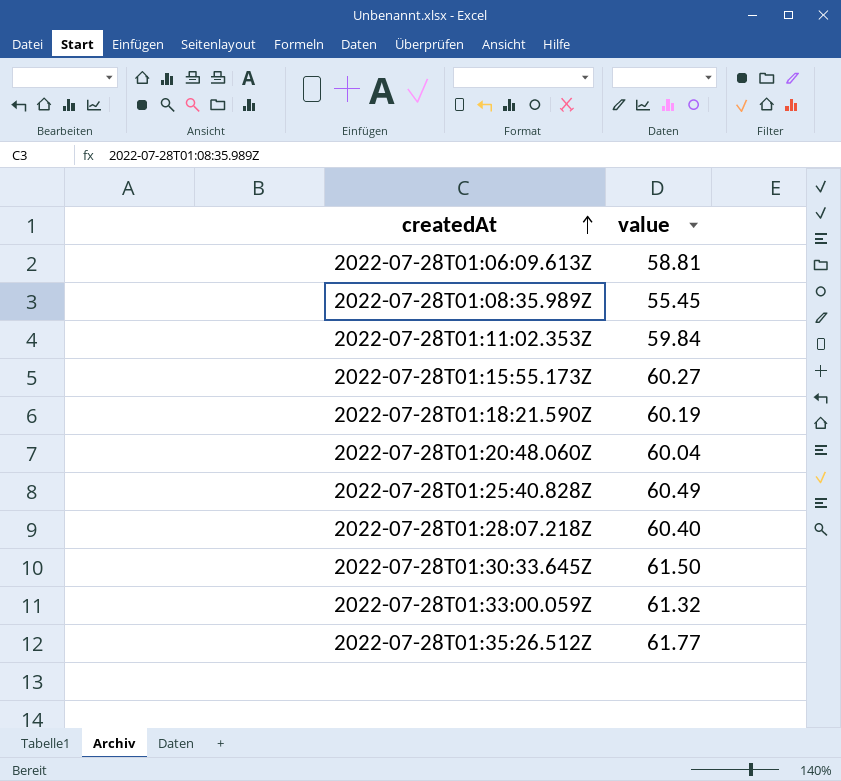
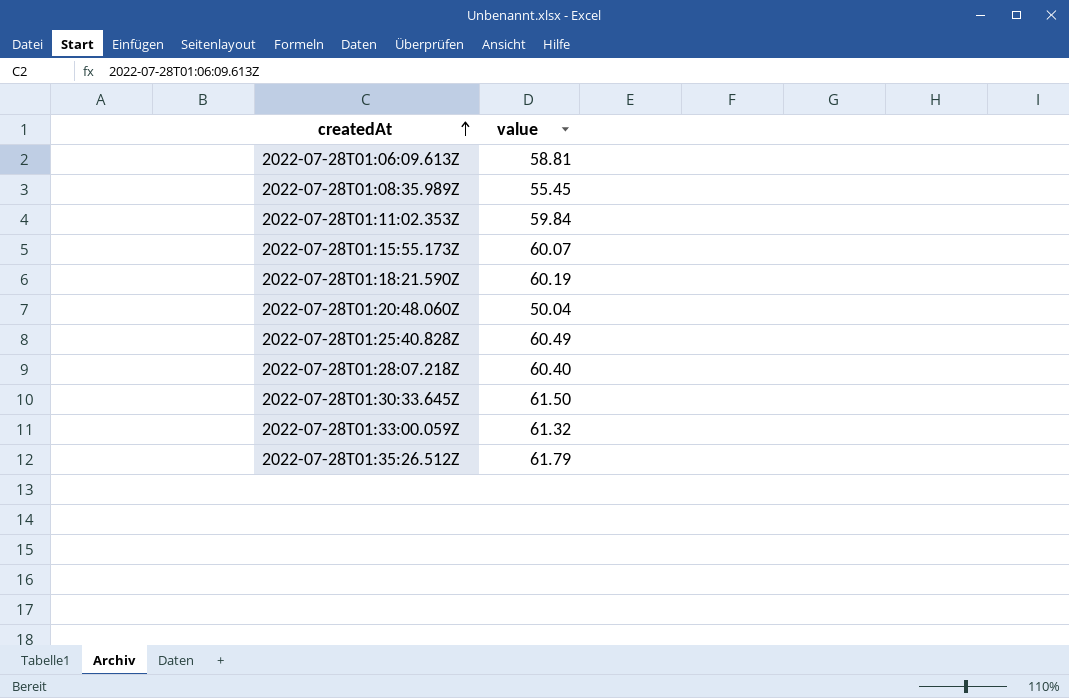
2022-07-28T01:15:55.173Z | value: 60.27 -> 60.07
2022-07-28T01:20:48.060Z | value: 60.04 -> 50.04
2022-07-28T01:35:26.512Z | value: 61.77 -> 61.79

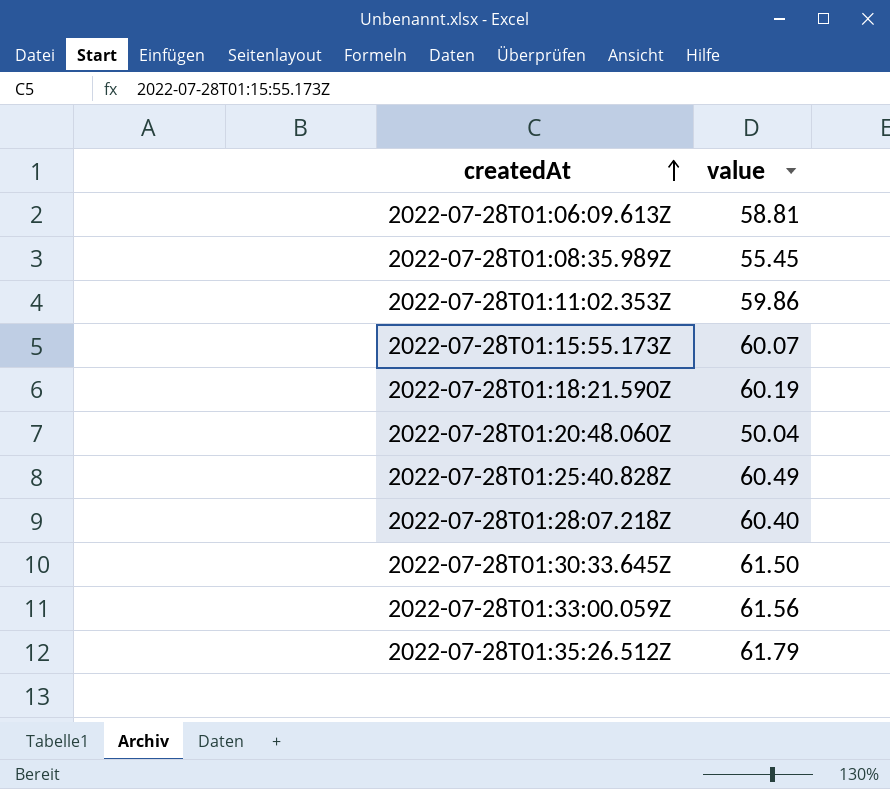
2022-07-28T01:11:02.353Z | value: 59.84 -> 59.86
2022-07-28T01:33:00.059Z | value: 61.32 -> 61.56

